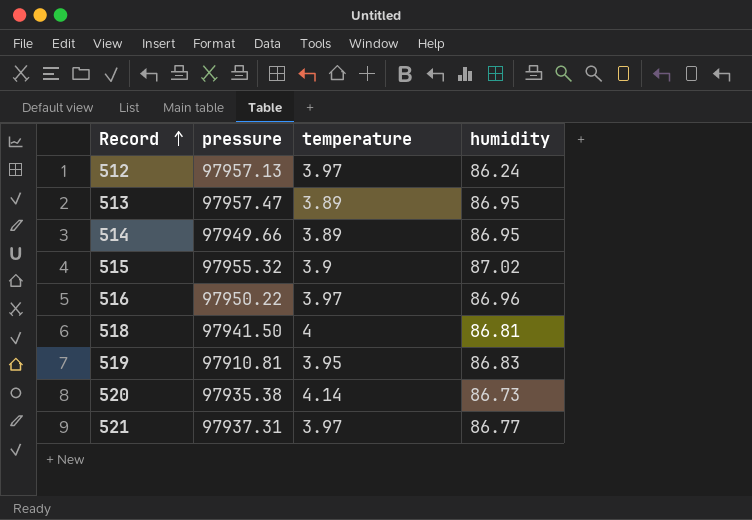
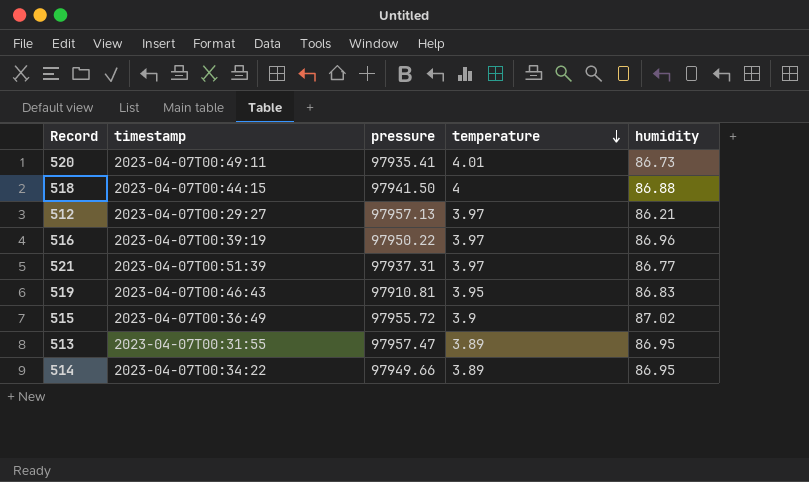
row order: Record ascending -> temperature descending
column timestamp | position: none -> 2
520 | pressure: 97935.38 -> 97935.41
520 | temperature: 4.14 -> 4.01
518 | humidity: 86.81 -> 86.88
512 | humidity: 86.24 -> 86.21
515 | pressure: 97955.32 -> 97955.72

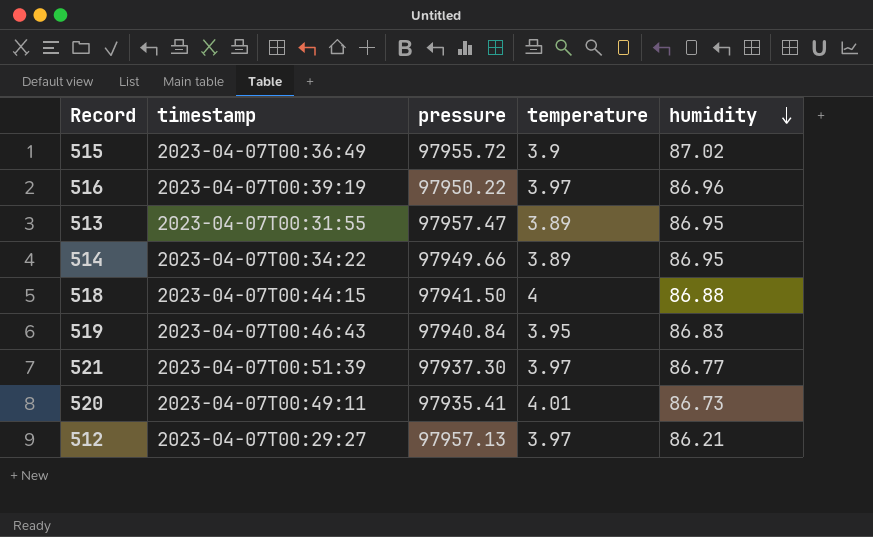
row order: temperature descending -> humidity descending
519 | pressure: 97910.81 -> 97940.84
521 | pressure: 97937.31 -> 97937.30

